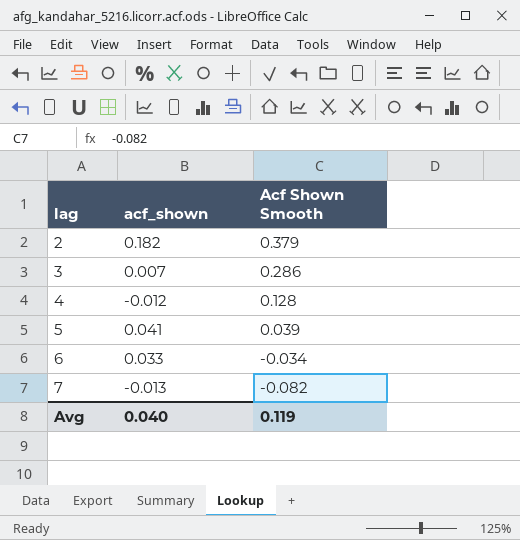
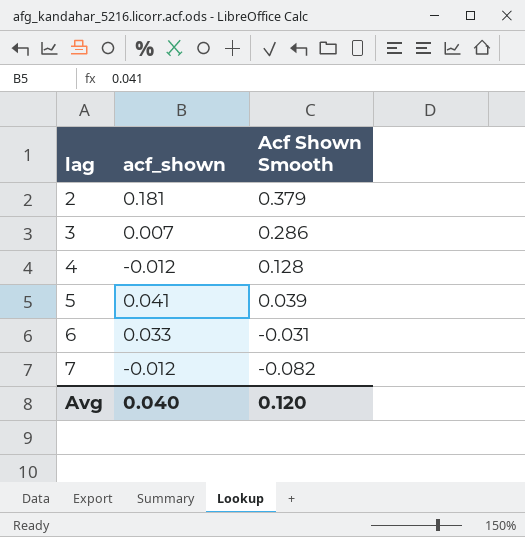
2 | acf_shown: 0.182 -> 0.181
6 | Acf Shown Smooth: -0.034 -> -0.031
7 | acf_shown: -0.013 -> -0.012
Avg | Acf Shown Smooth: 0.119 -> 0.120

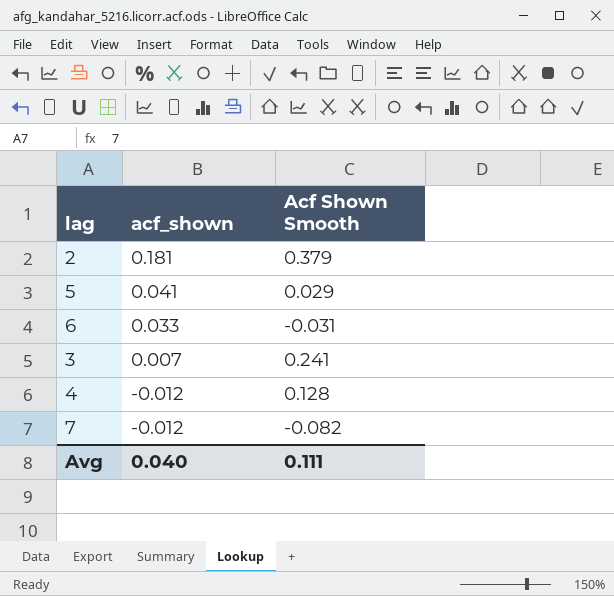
row order: lag ascending -> acf_shown descending
5 | Acf Shown Smooth: 0.039 -> 0.029
3 | Acf Shown Smooth: 0.286 -> 0.241
Avg | Acf Shown Smooth: 0.120 -> 0.111

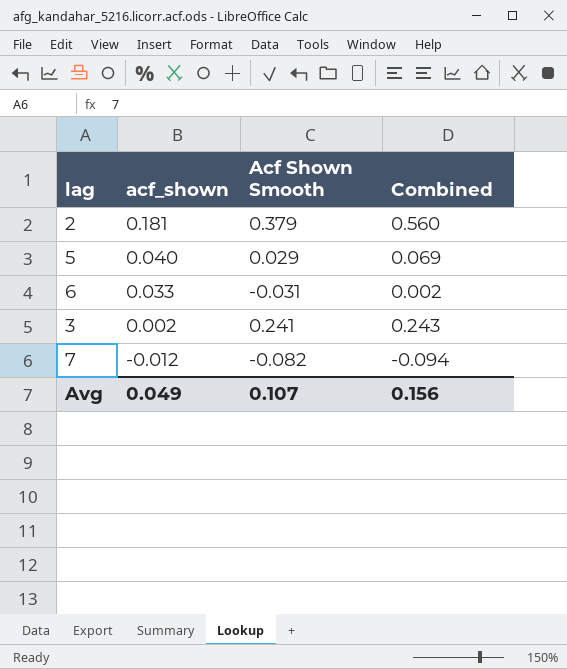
column Combined | formula: none -> [acf_shown] + [Acf Shown Smooth]
row 4: -0.012 | 0.128 -> none
5 | acf_shown: 0.041 -> 0.040
3 | acf_shown: 0.007 -> 0.002
Avg | acf_shown: 0.040 -> 0.049
Avg | Acf Shown Smooth: 0.111 -> 0.107

